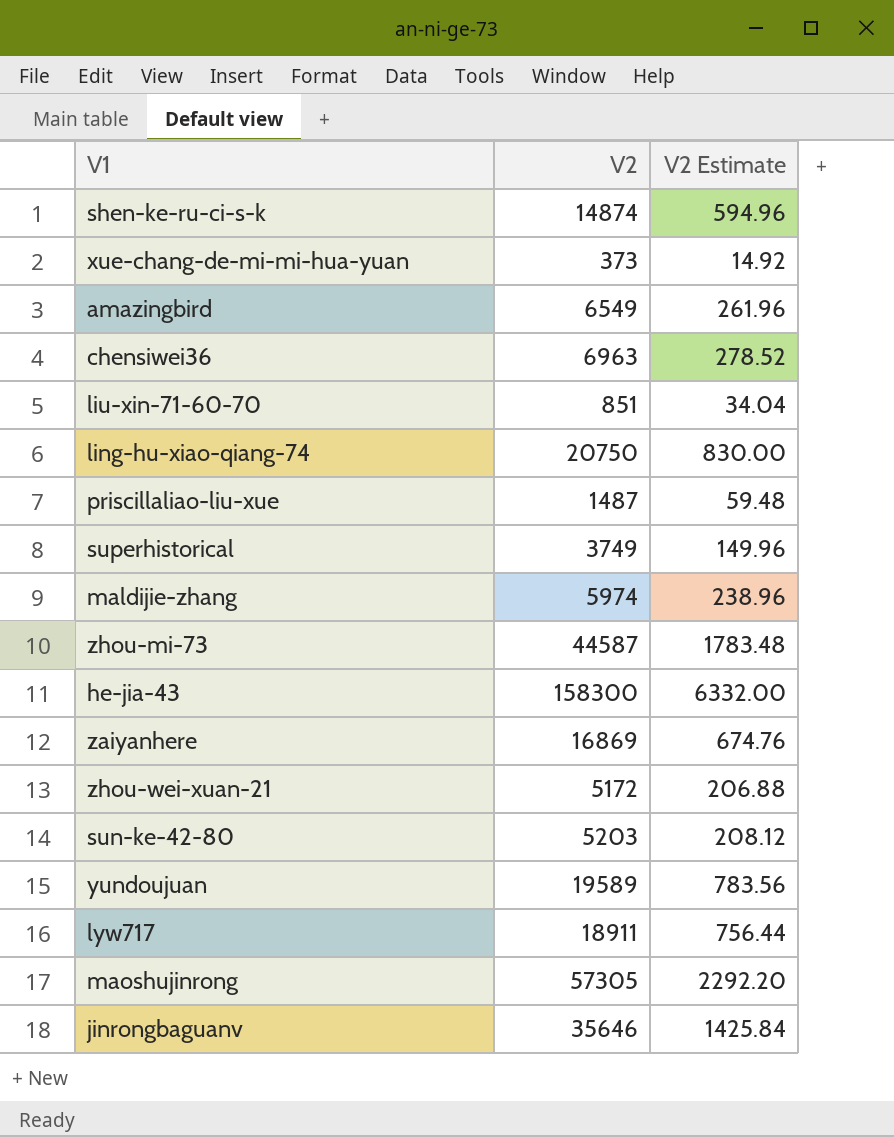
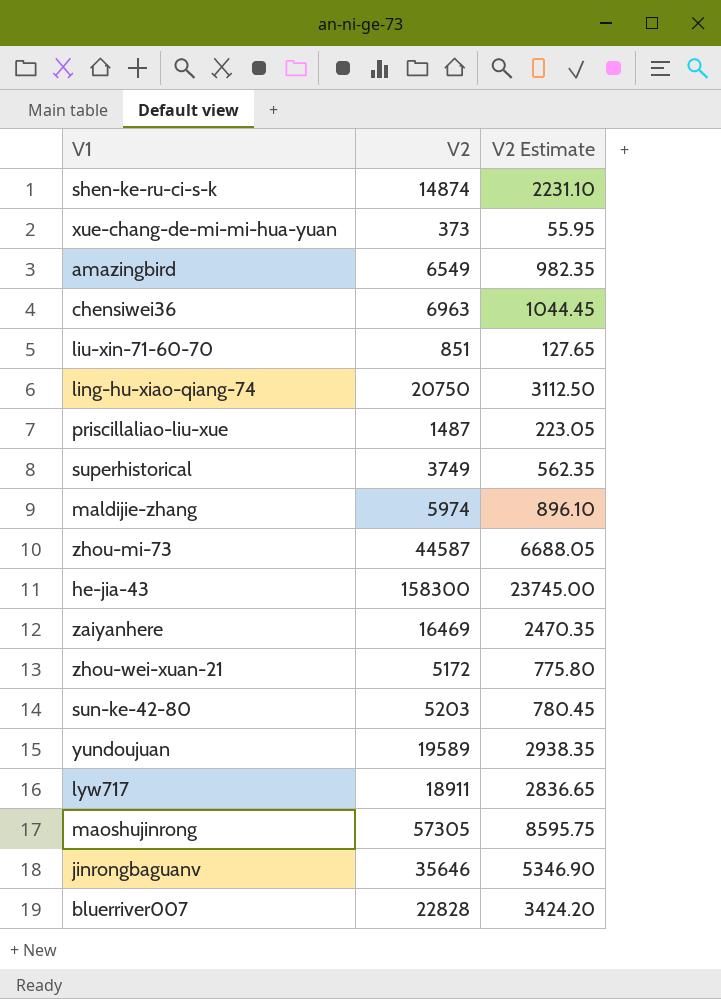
column V2 Estimate | formula: [V2] * 0.04 -> [V2] * 0.15
zaiyanhere | V2: 16869 -> 16469
row bluerriver007: none -> 22828 | 3424.20

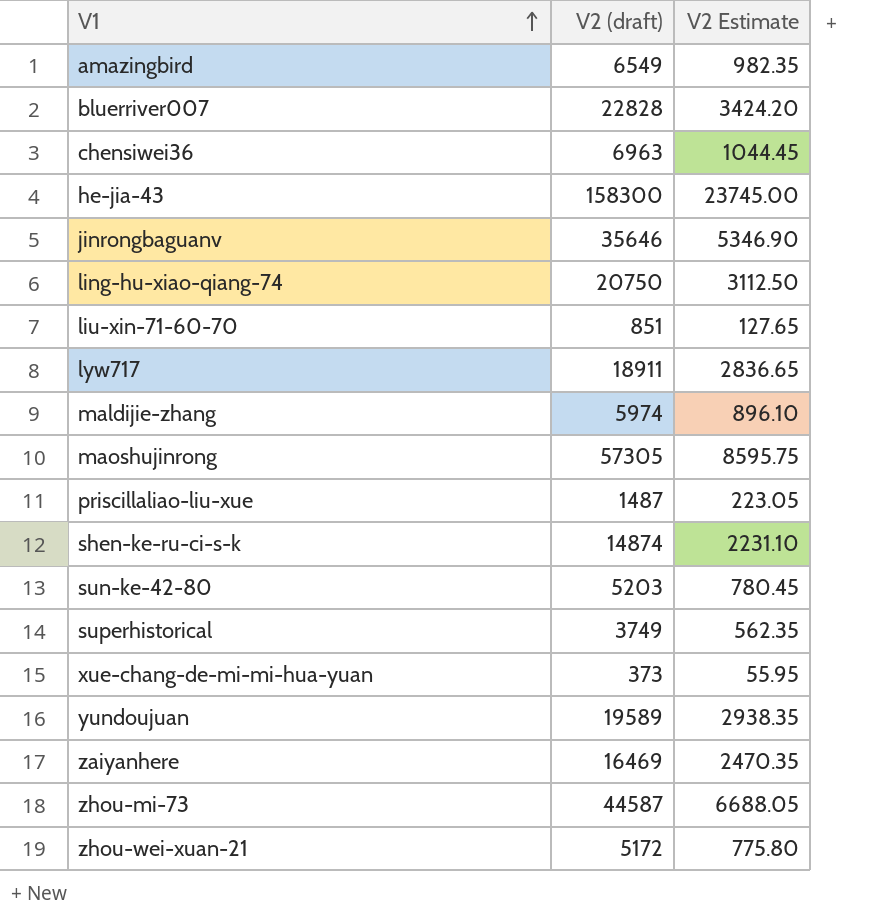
row order: none -> V1 ascending
column name: V2 -> V2 (draft)

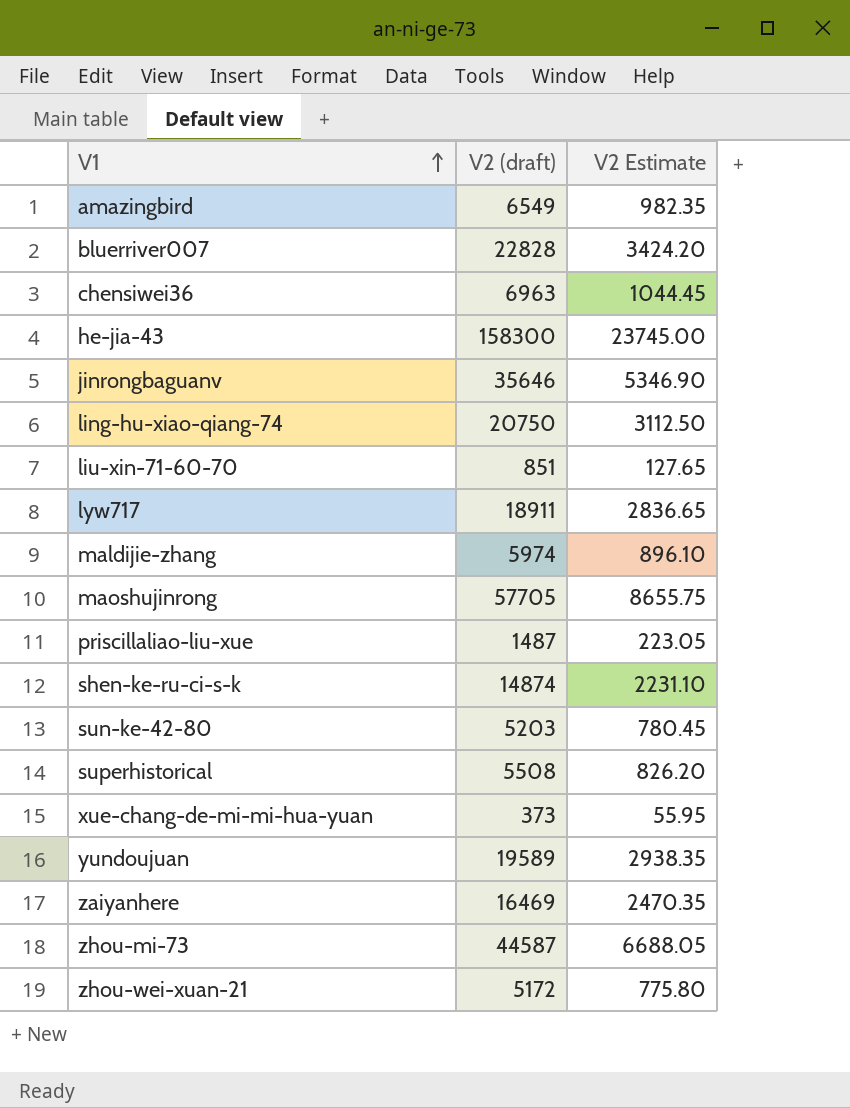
maoshujinrong | V2 (draft): 57305 -> 57705
maoshujinrong | V2 Estimate: 8595.75 -> 8655.75
superhistorical | V2 (draft): 3749 -> 5508
superhistorical | V2 Estimate: 562.35 -> 826.20

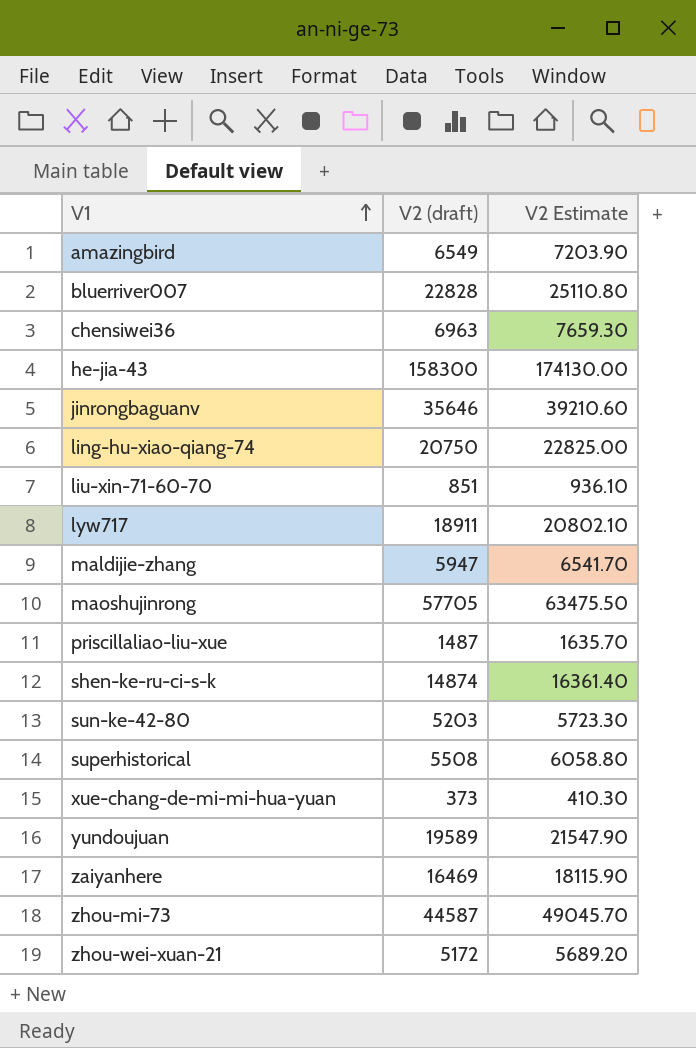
column V2 Estimate | formula: [V2 (draft)] * 0.15 -> [V2 (draft)] * 1.1
maldijie-zhang | V2 (draft): 5974 -> 5947

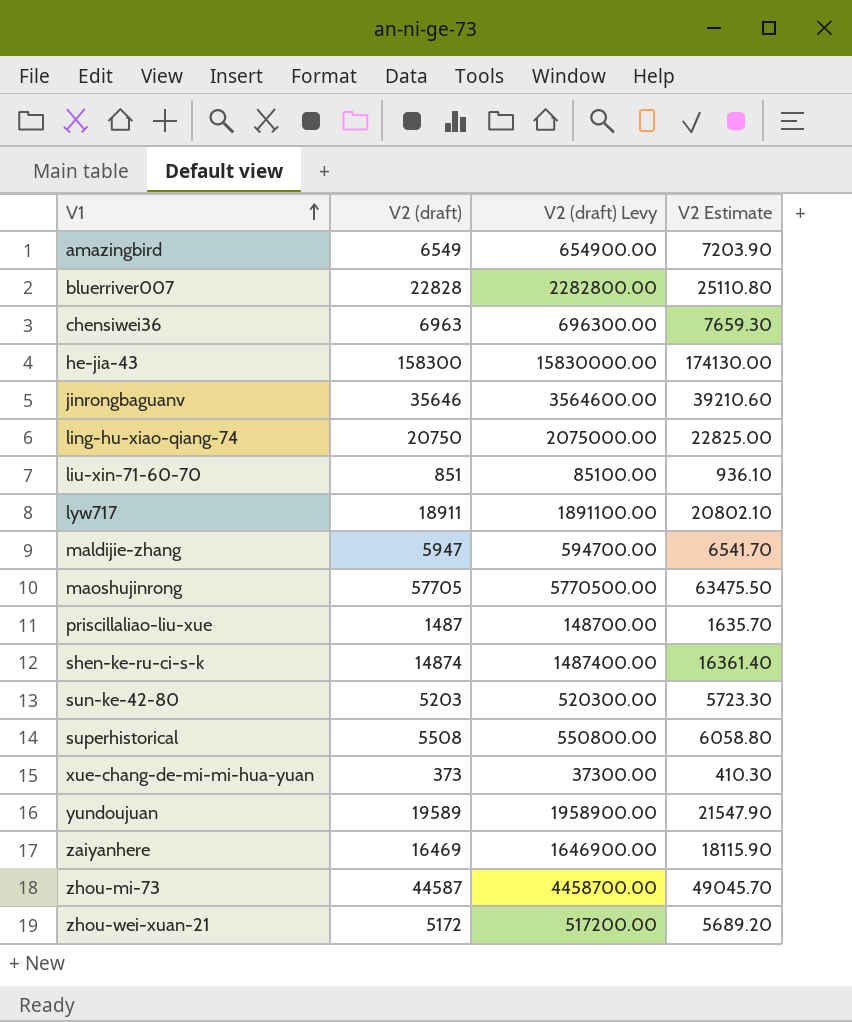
column V2 (draft) Levy | formula: none -> [V2 (draft)] * 100

